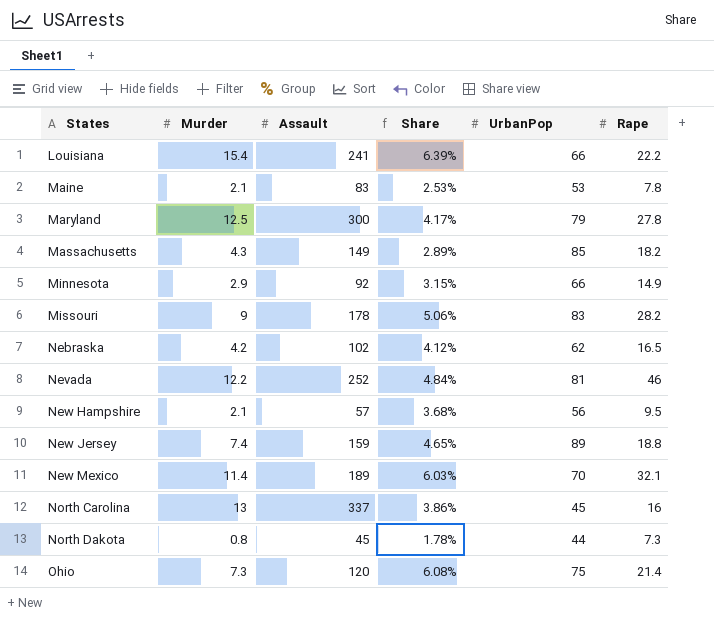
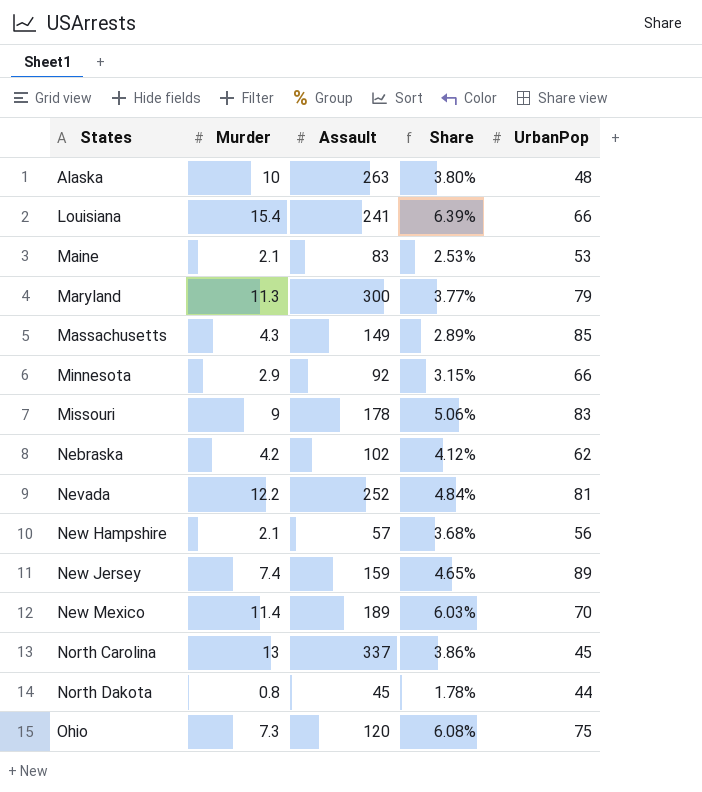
column Rape | position: 6 -> none
row Alaska: none -> 10 | 263 | 3.80% | 48
Maryland | Murder: 12.5 -> 11.3
Maryland | Share: 4.17% -> 3.77%

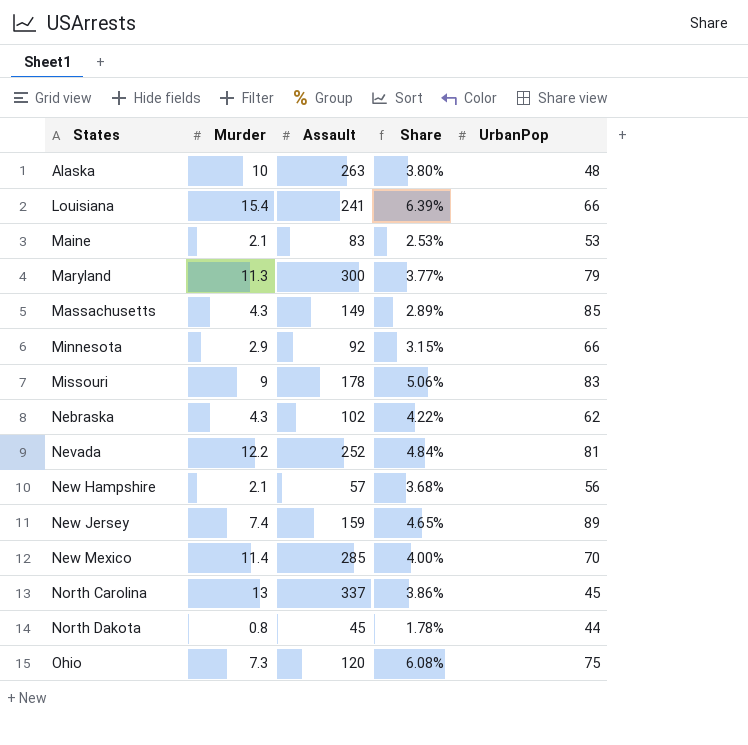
Nebraska | Murder: 4.2 -> 4.3
Nebraska | Share: 4.12% -> 4.22%
New Mexico | Assault: 189 -> 285
New Mexico | Share: 6.03% -> 4.00%

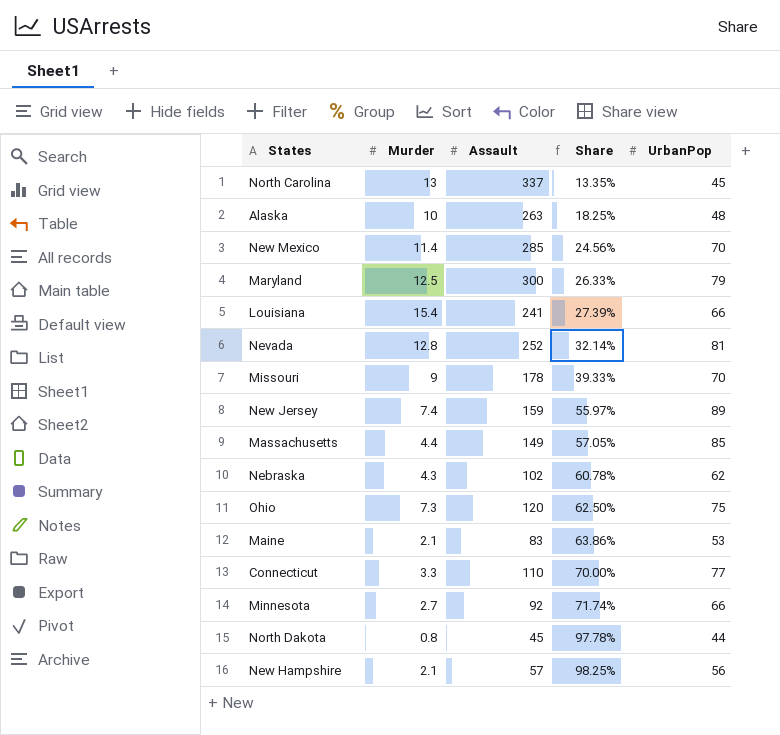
row order: States ascending -> Share ascending
column Share | formula: [Murder] / [Assault] -> [UrbanPop] / [Assault]
Maryland | Murder: 11.3 -> 12.5
Nevada | Murder: 12.2 -> 12.8
Missouri | UrbanPop: 83 -> 70
Massachusetts | Murder: 4.3 -> 4.4
row Connecticut: none -> 3.3 | 110 | 70.00% | 77
Minnesota | Murder: 2.9 -> 2.7

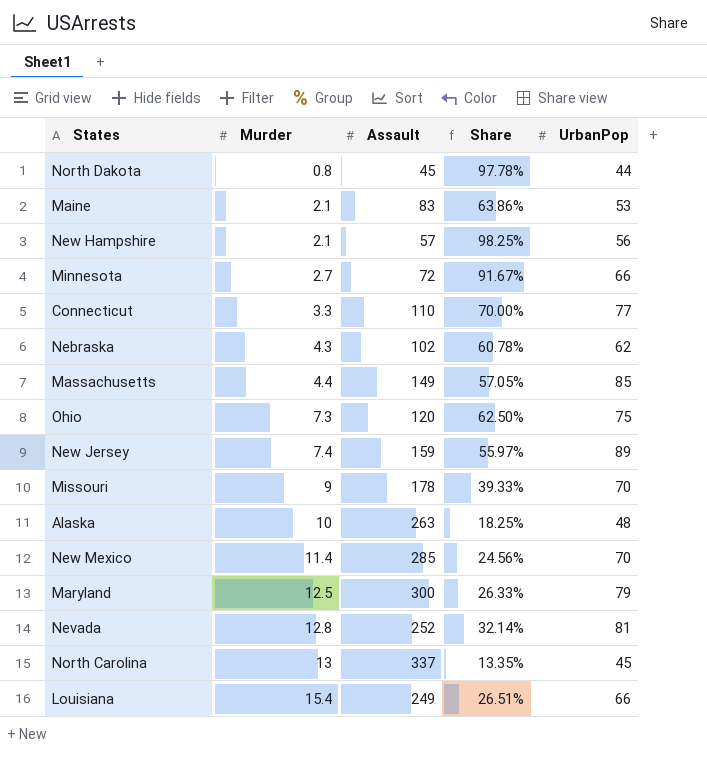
row order: Share ascending -> Murder ascending
Minnesota | Assault: 92 -> 72
Minnesota | Share: 71.74% -> 91.67%
Louisiana | Assault: 241 -> 249
Louisiana | Share: 27.39% -> 26.51%

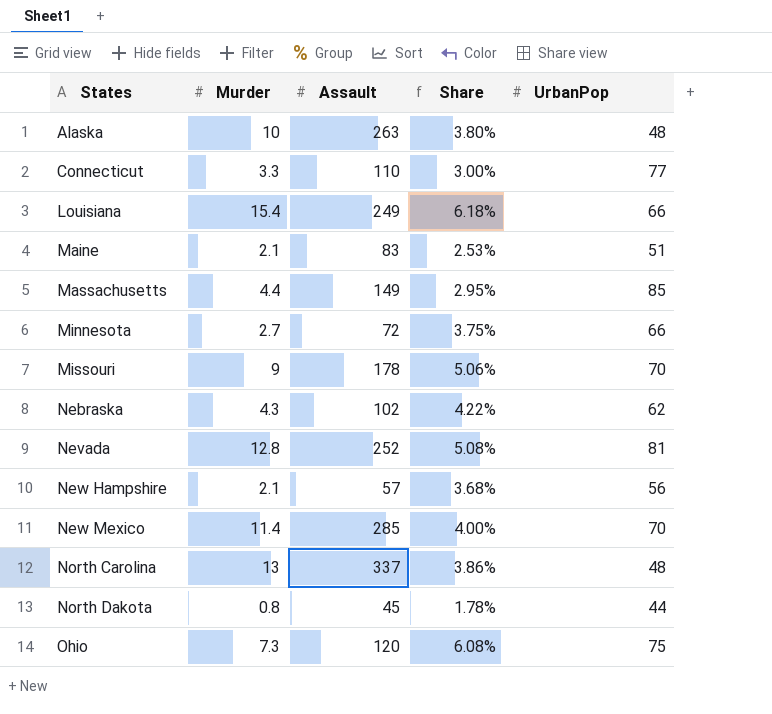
row order: Murder ascending -> States ascending
column Share | formula: [UrbanPop] / [Assault] -> [Murder] / [Assault]
row New Jersey: 7.4 | 159 | 55.97% | 89 -> none
row Maryland: 12.5 | 300 | 26.33% | 79 -> none
Maine | UrbanPop: 53 -> 51
North Carolina | UrbanPop: 45 -> 48

